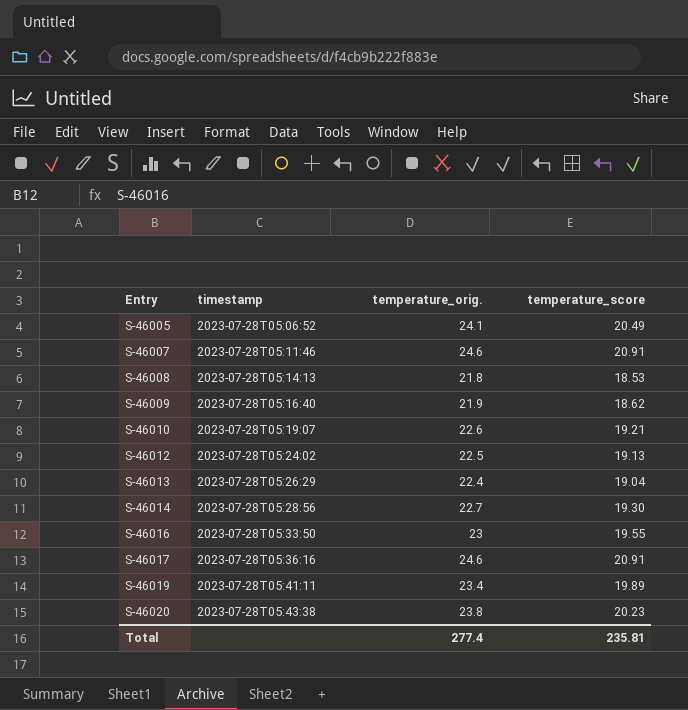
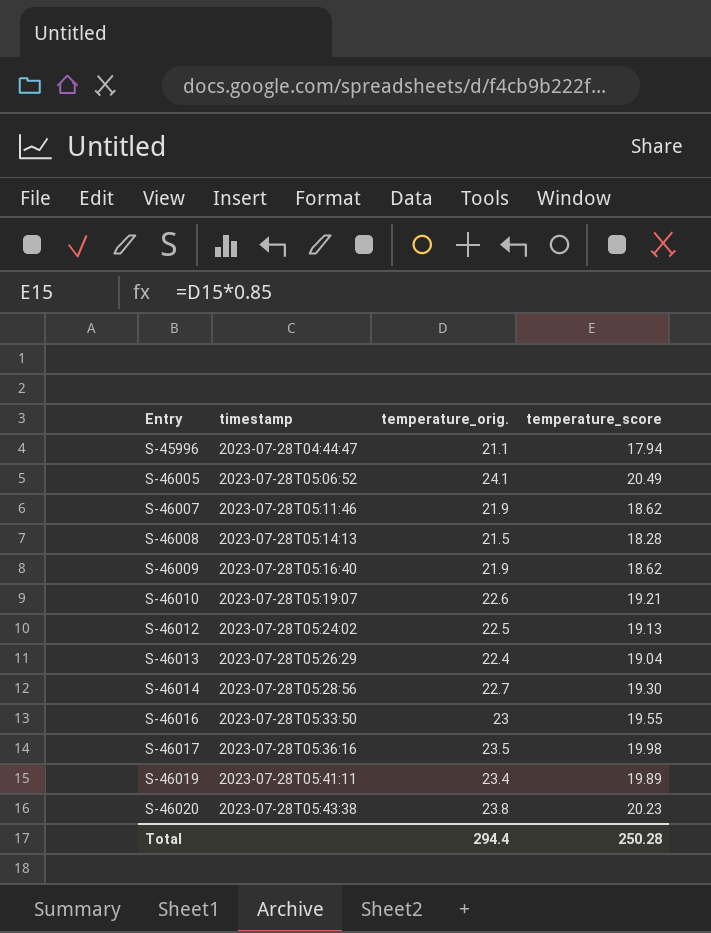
row S-45996: none -> 2023-07-28T04:44:47 | 21.1 | 17.94
S-46007 | temperature_orig.: 24.6 -> 21.9
S-46007 | temperature_score: 20.91 -> 18.62
S-46008 | temperature_orig.: 21.8 -> 21.5
S-46008 | temperature_score: 18.53 -> 18.28
S-46017 | temperature_orig.: 24.6 -> 23.5
S-46017 | temperature_score: 20.91 -> 19.98
Total | temperature_orig.: 277.4 -> 294.4
Total | temperature_score: 235.81 -> 250.28

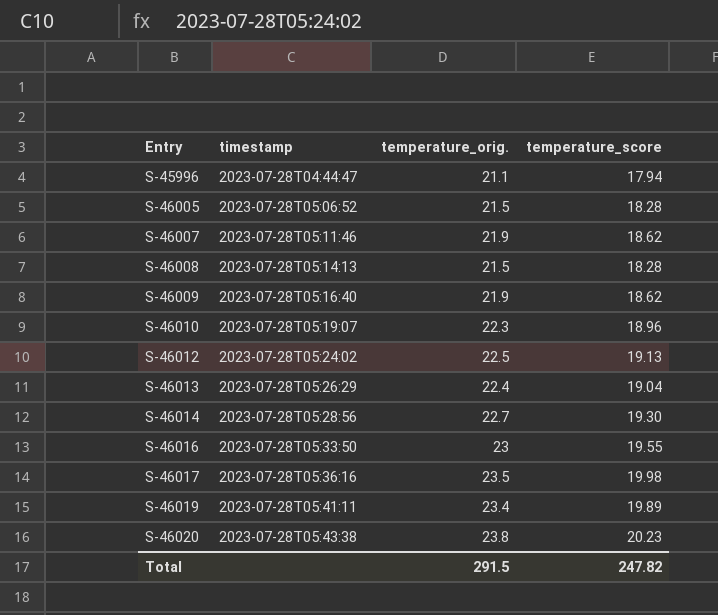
S-46005 | temperature_orig.: 24.1 -> 21.5
S-46005 | temperature_score: 20.49 -> 18.28
S-46010 | temperature_orig.: 22.6 -> 22.3
S-46010 | temperature_score: 19.21 -> 18.96
Total | temperature_orig.: 294.4 -> 291.5
Total | temperature_score: 250.28 -> 247.82

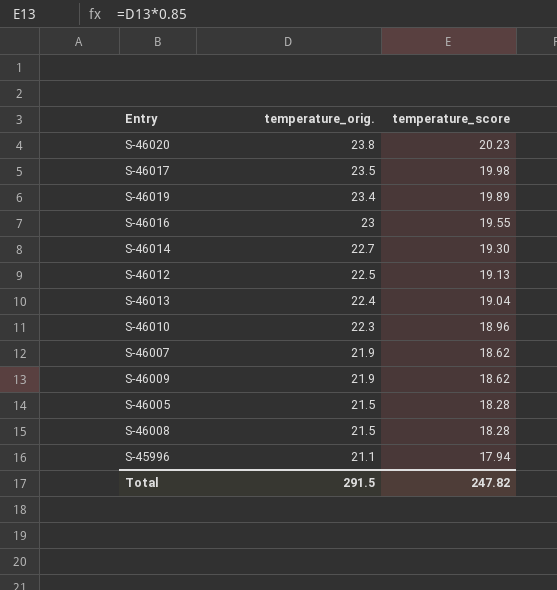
row order: Entry ascending -> temperature_orig. descending
column timestamp | position: 2 -> none

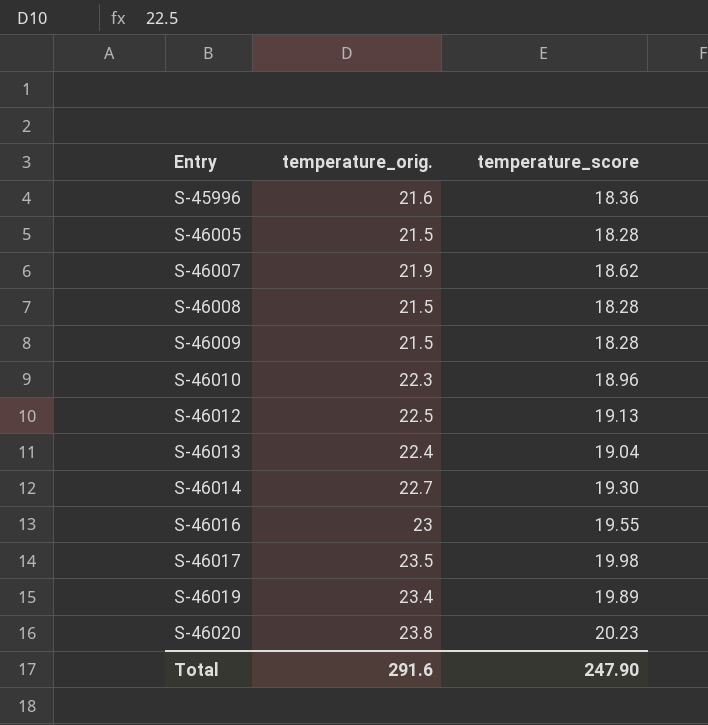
row order: temperature_orig. descending -> Entry ascending
S-45996 | temperature_orig.: 21.1 -> 21.6
S-45996 | temperature_score: 17.94 -> 18.36
S-46009 | temperature_orig.: 21.9 -> 21.5
S-46009 | temperature_score: 18.62 -> 18.28
Total | temperature_orig.: 291.5 -> 291.6
Total | temperature_score: 247.82 -> 247.90

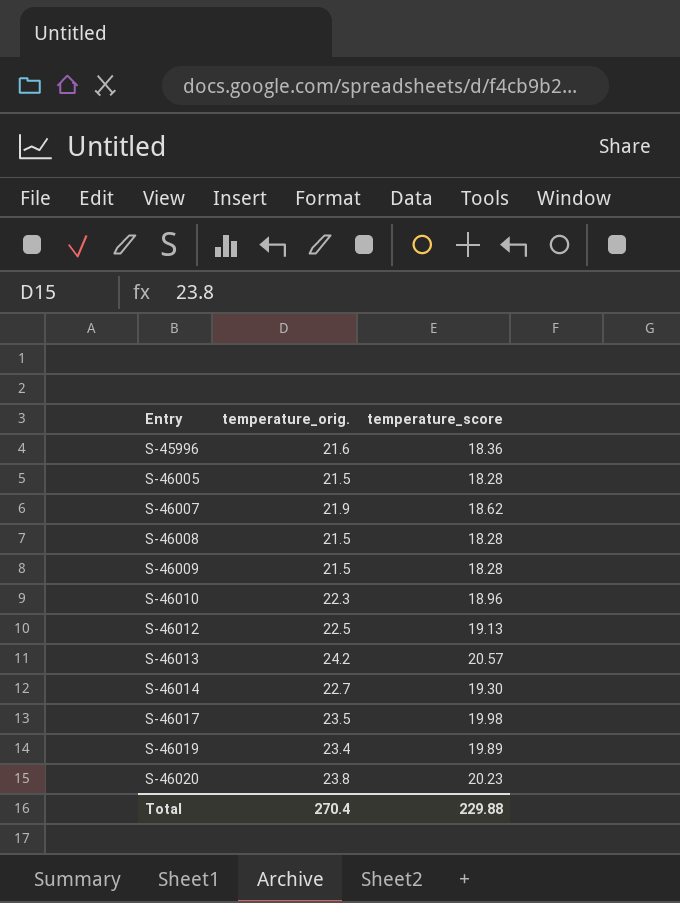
row S-46016: 23 | 19.55 -> none
S-46013 | temperature_orig.: 22.4 -> 24.2
S-46013 | temperature_score: 19.04 -> 20.57
Total | temperature_orig.: 291.6 -> 270.4
Total | temperature_score: 247.90 -> 229.88

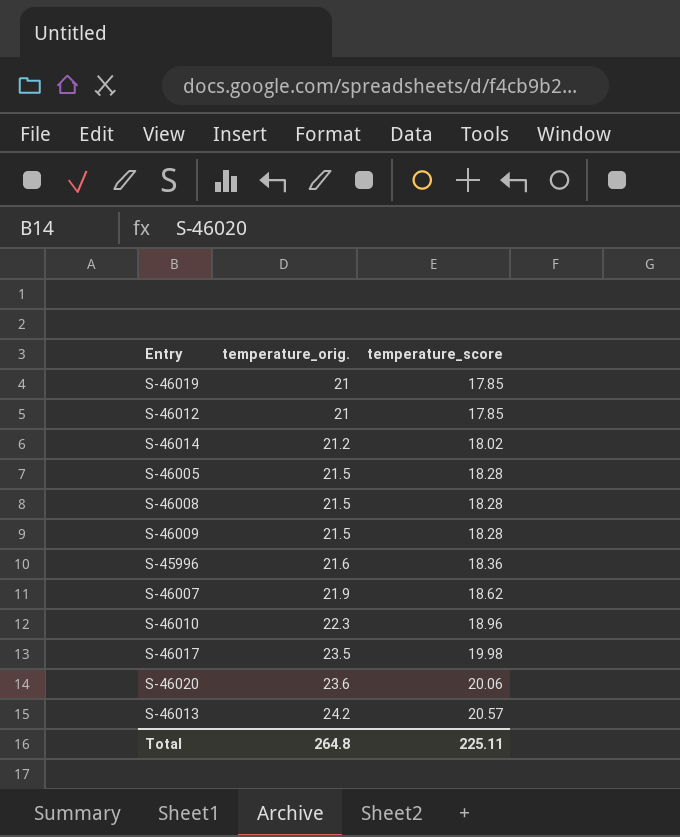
row order: Entry ascending -> temperature_orig. ascending
S-46019 | temperature_orig.: 23.4 -> 21
S-46019 | temperature_score: 19.89 -> 17.85
S-46012 | temperature_orig.: 22.5 -> 21
S-46012 | temperature_score: 19.13 -> 17.85
S-46014 | temperature_orig.: 22.7 -> 21.2
S-46014 | temperature_score: 19.30 -> 18.02
S-46020 | temperature_orig.: 23.8 -> 23.6
S-46020 | temperature_score: 20.23 -> 20.06
Total | temperature_orig.: 270.4 -> 264.8
Total | temperature_score: 229.88 -> 225.11

